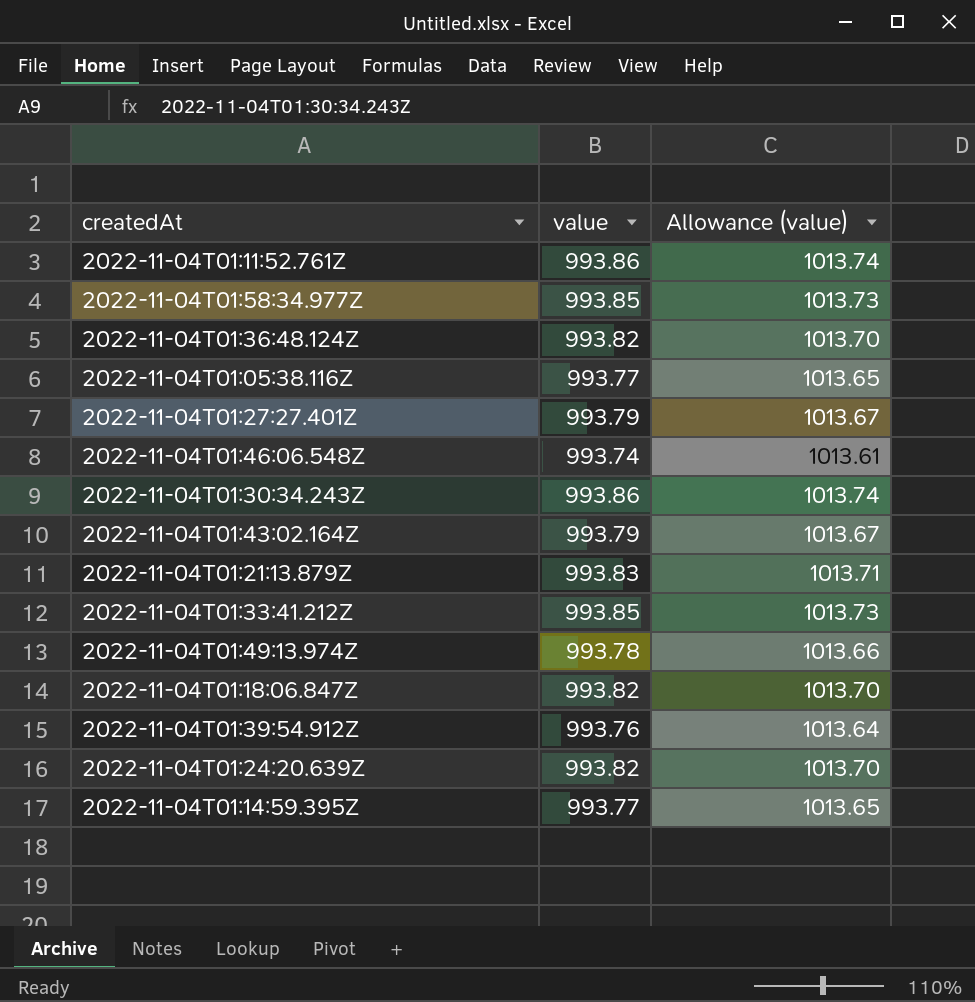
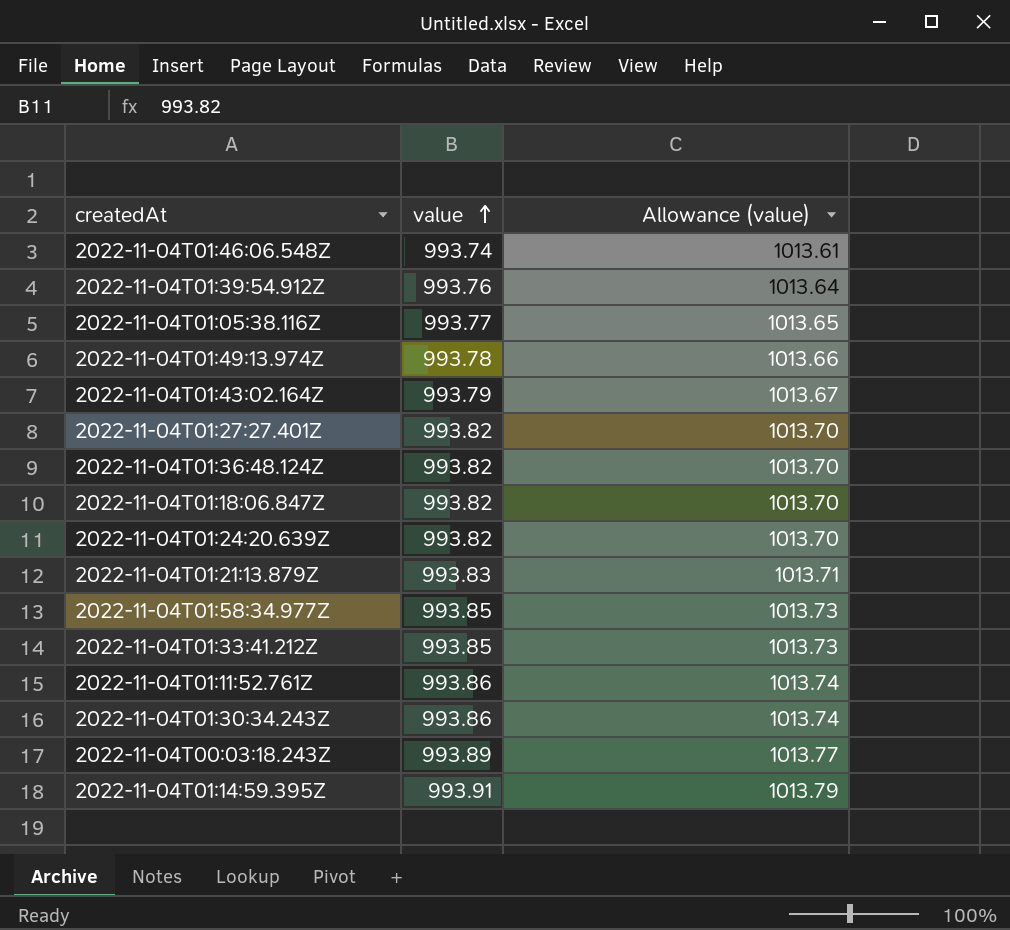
row order: none -> value ascending
2022-11-04T01:27:27.401Z | value: 993.79 -> 993.82
2022-11-04T01:27:27.401Z | Allowance (value): 1013.67 -> 1013.70
row 2022-11-04T00:03:18.243Z: none -> 993.89 | 1013.77
2022-11-04T01:14:59.395Z | value: 993.77 -> 993.91
2022-11-04T01:14:59.395Z | Allowance (value): 1013.65 -> 1013.79

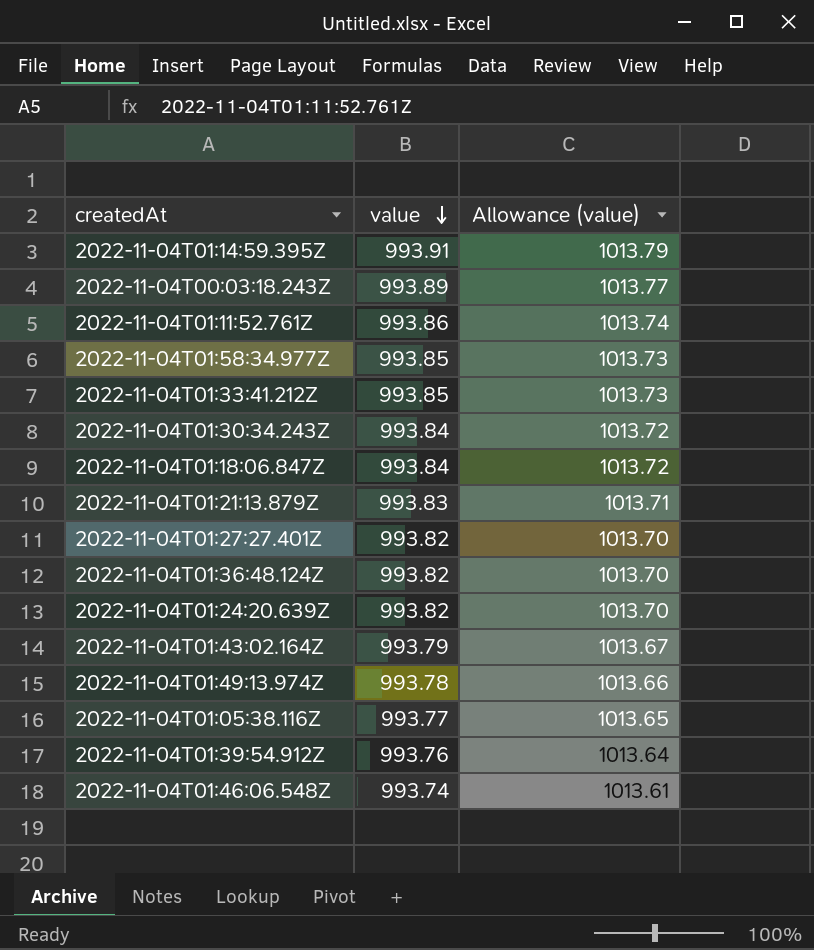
row order: value ascending -> value descending
2022-11-04T01:30:34.243Z | value: 993.86 -> 993.84
2022-11-04T01:30:34.243Z | Allowance (value): 1013.74 -> 1013.72
2022-11-04T01:18:06.847Z | value: 993.82 -> 993.84
2022-11-04T01:18:06.847Z | Allowance (value): 1013.70 -> 1013.72

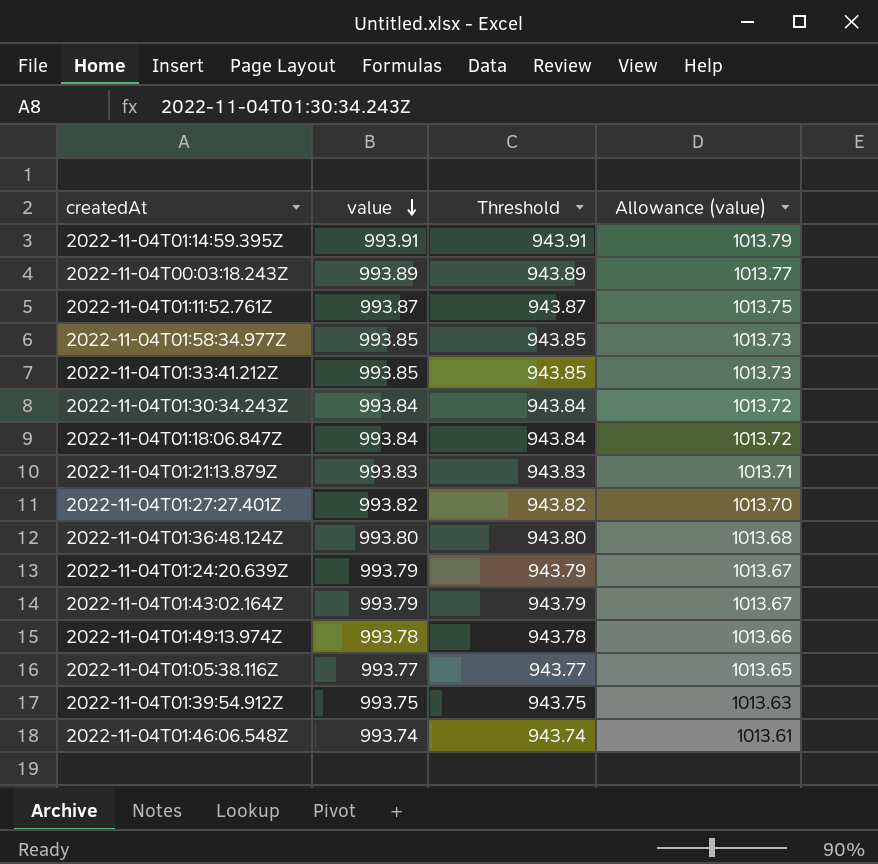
column Threshold | formula: none -> [value] - 50
2022-11-04T01:11:52.761Z | value: 993.86 -> 993.87
2022-11-04T01:11:52.761Z | Allowance (value): 1013.74 -> 1013.75
2022-11-04T01:36:48.124Z | value: 993.82 -> 993.80
2022-11-04T01:36:48.124Z | Allowance (value): 1013.70 -> 1013.68
2022-11-04T01:24:20.639Z | value: 993.82 -> 993.79
2022-11-04T01:24:20.639Z | Allowance (value): 1013.70 -> 1013.67
2022-11-04T01:39:54.912Z | value: 993.76 -> 993.75
2022-11-04T01:39:54.912Z | Allowance (value): 1013.64 -> 1013.63

